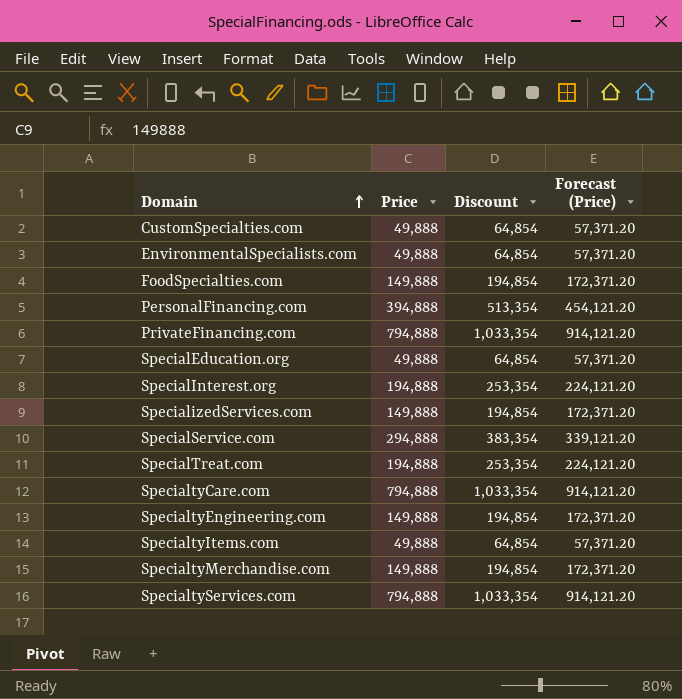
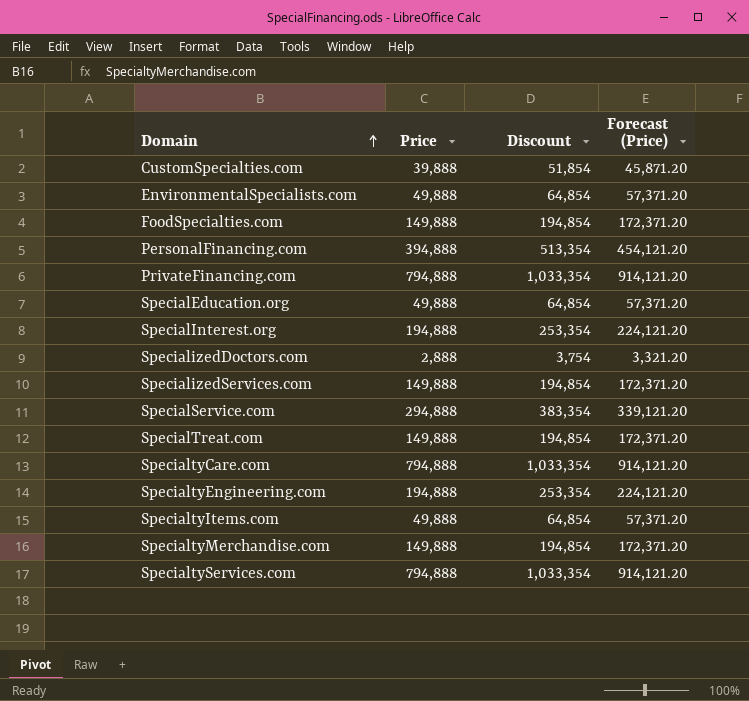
CustomSpecialties.com | Price: 49,888 -> 39,888
CustomSpecialties.com | Discount: 64,854 -> 51,854
CustomSpecialties.com | Forecast (Price): 57,371.20 -> 45,871.20
row SpecializedDoctors.com: none -> 2,888 | 3,754 | 3,321.20
SpecialTreat.com | Price: 194,888 -> 149,888
SpecialTreat.com | Discount: 253,354 -> 194,854
SpecialTreat.com | Forecast (Price): 224,121.20 -> 172,371.20
SpecialtyEngineering.com | Price: 149,888 -> 194,888
SpecialtyEngineering.com | Discount: 194,854 -> 253,354
SpecialtyEngineering.com | Forecast (Price): 172,371.20 -> 224,121.20

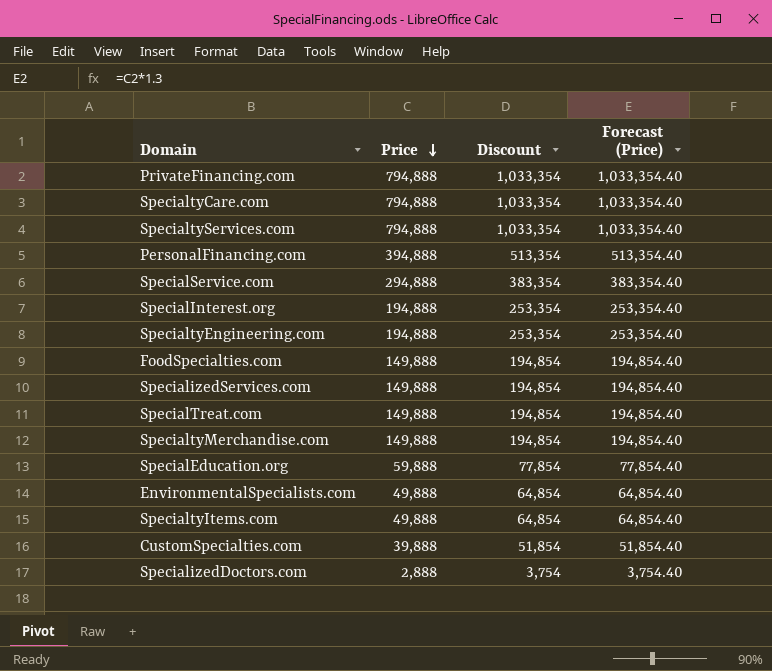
row order: Domain ascending -> Price descending
column Forecast (Price) | formula: [Price] * 1.15 -> [Price] * 1.3
SpecialEducation.org | Price: 49,888 -> 59,888
SpecialEducation.org | Discount: 64,854 -> 77,854

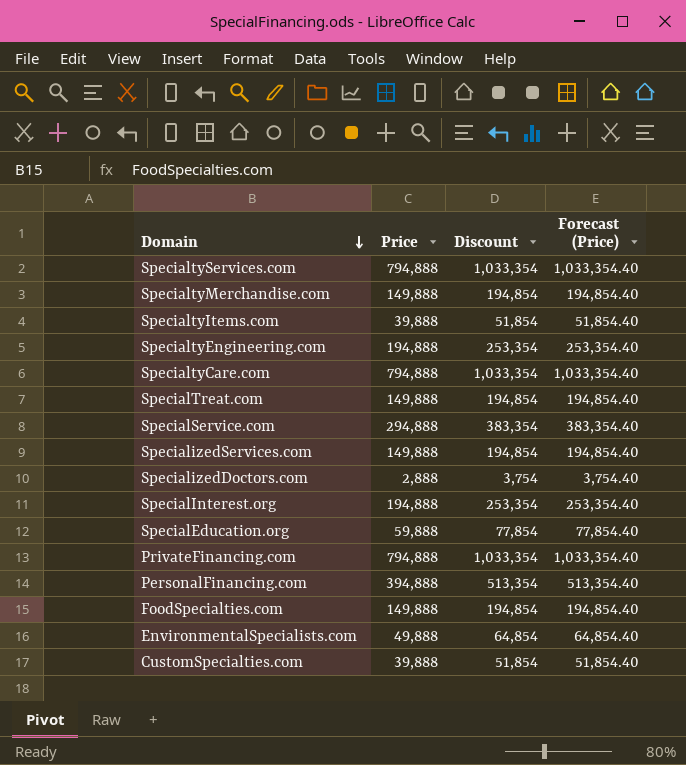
row order: Price descending -> Domain descending
SpecialtyItems.com | Price: 49,888 -> 39,888
SpecialtyItems.com | Discount: 64,854 -> 51,854
SpecialtyItems.com | Forecast (Price): 64,854.40 -> 51,854.40

